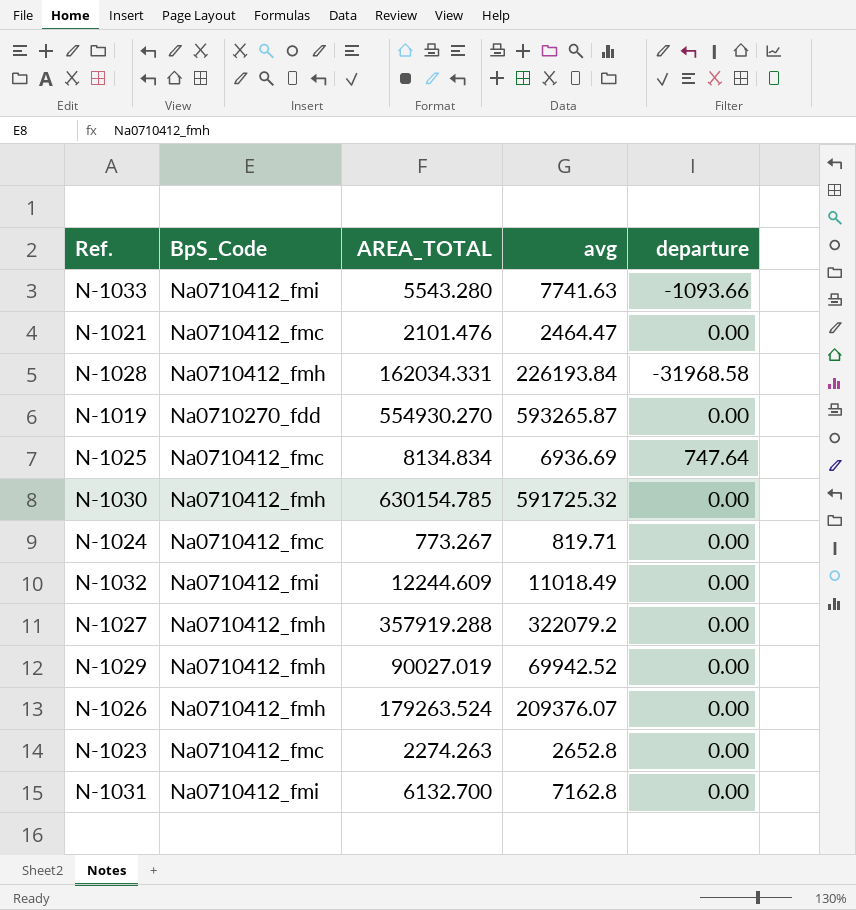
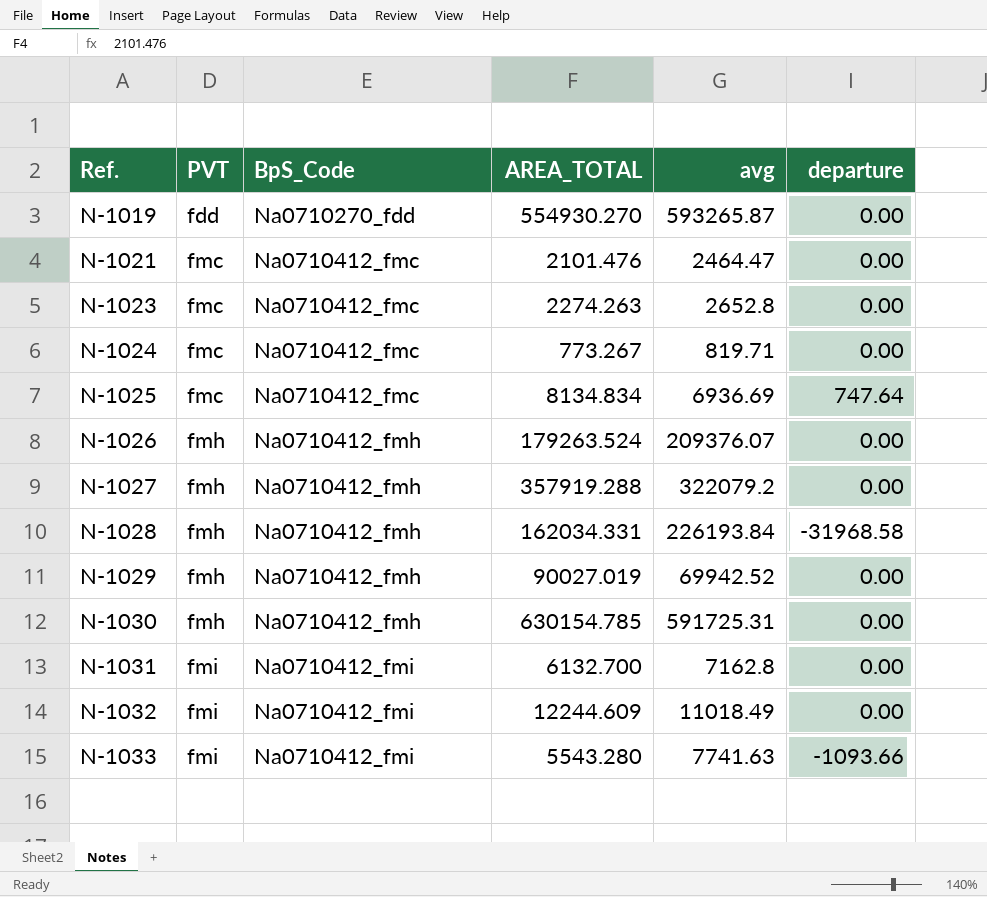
row order: none -> Ref. ascending
column PVT | position: none -> 2
N-1030 | avg: 591725.32 -> 591725.31

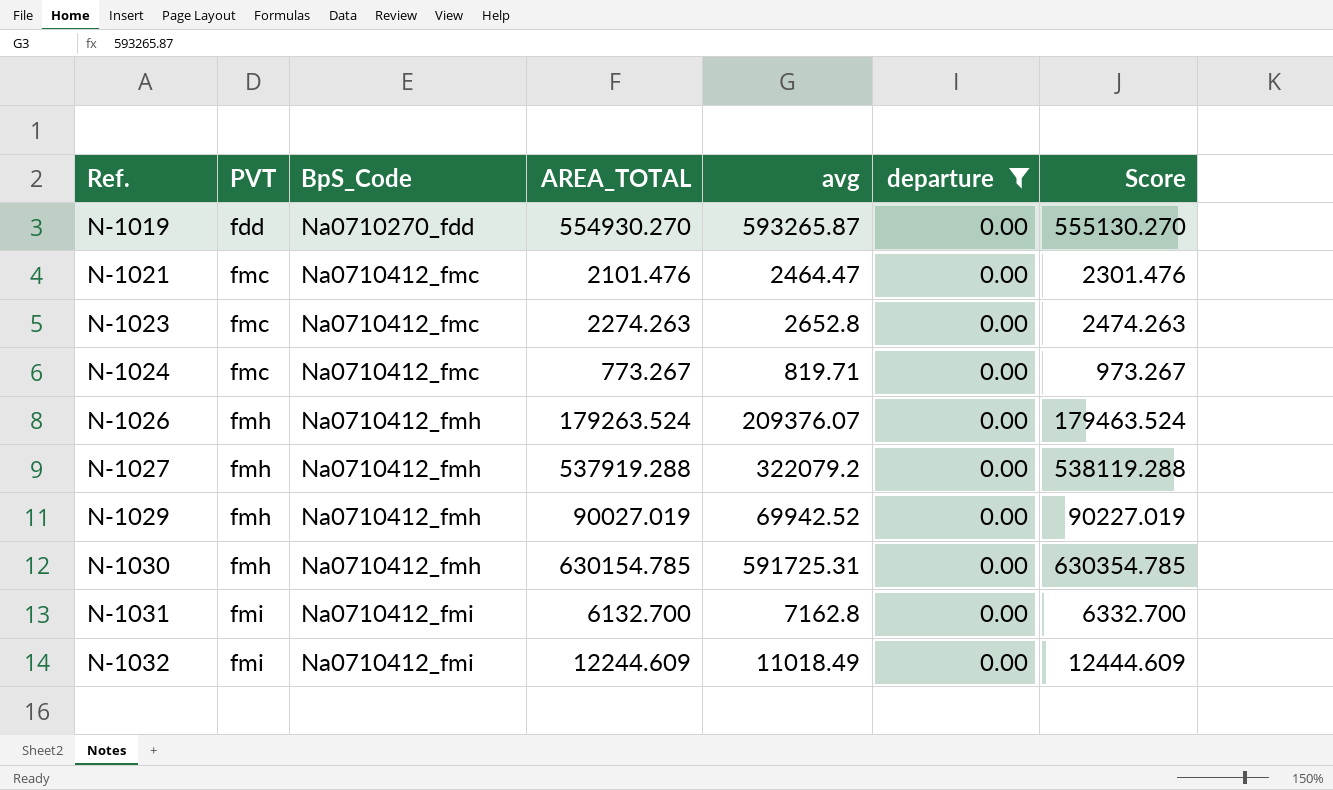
filter: none -> departure = 0.00
column Score | formula: none -> [AREA_TOTAL] + 200
N-1027 | AREA_TOTAL: 357919.288 -> 537919.288

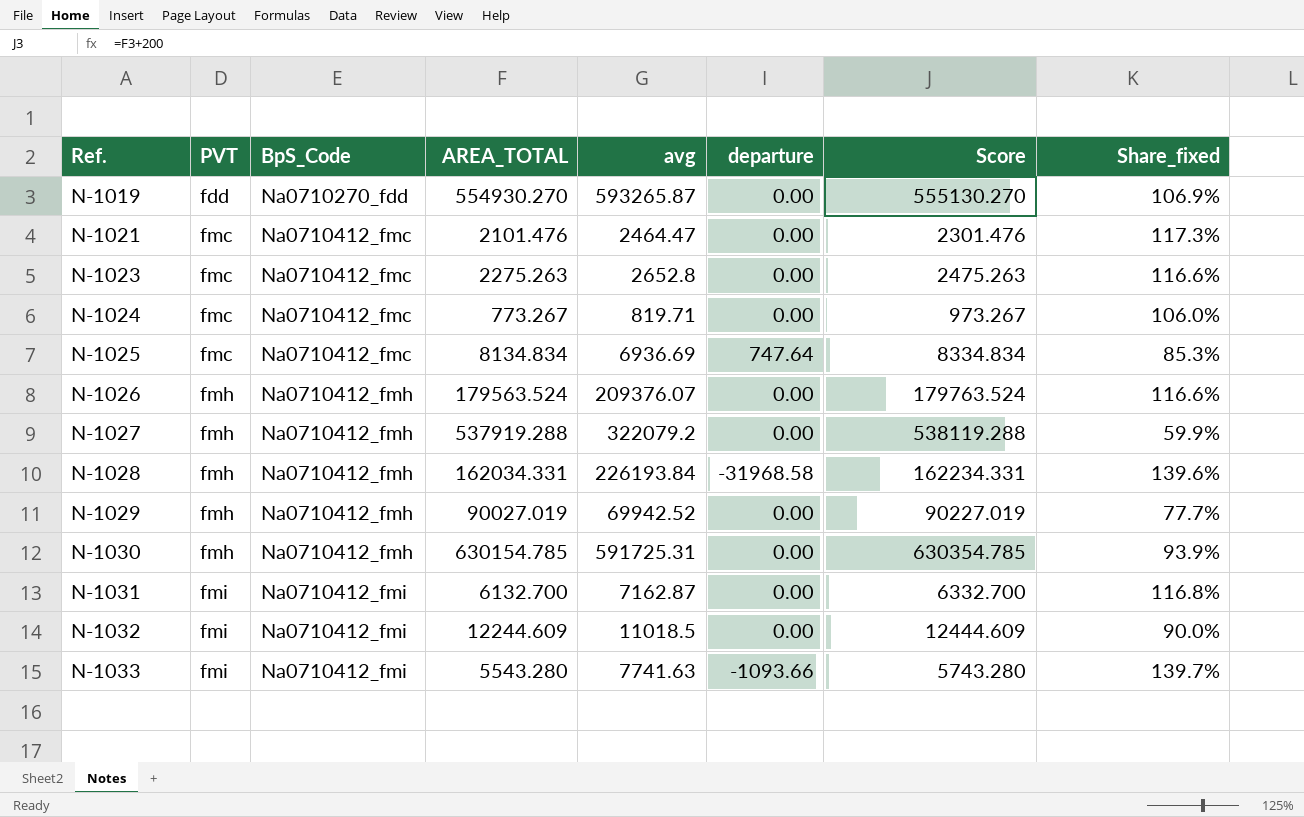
filter: departure = 0.00 -> none
column Share_fixed | formula: none -> [avg] / [AREA_TOTAL]
N-1023 | AREA_TOTAL: 2274.263 -> 2275.263
N-1023 | Score: 2474.263 -> 2475.263
N-1026 | AREA_TOTAL: 179263.524 -> 179563.524
N-1026 | Score: 179463.524 -> 179763.524
N-1031 | avg: 7162.8 -> 7162.87
N-1032 | avg: 11018.49 -> 11018.5

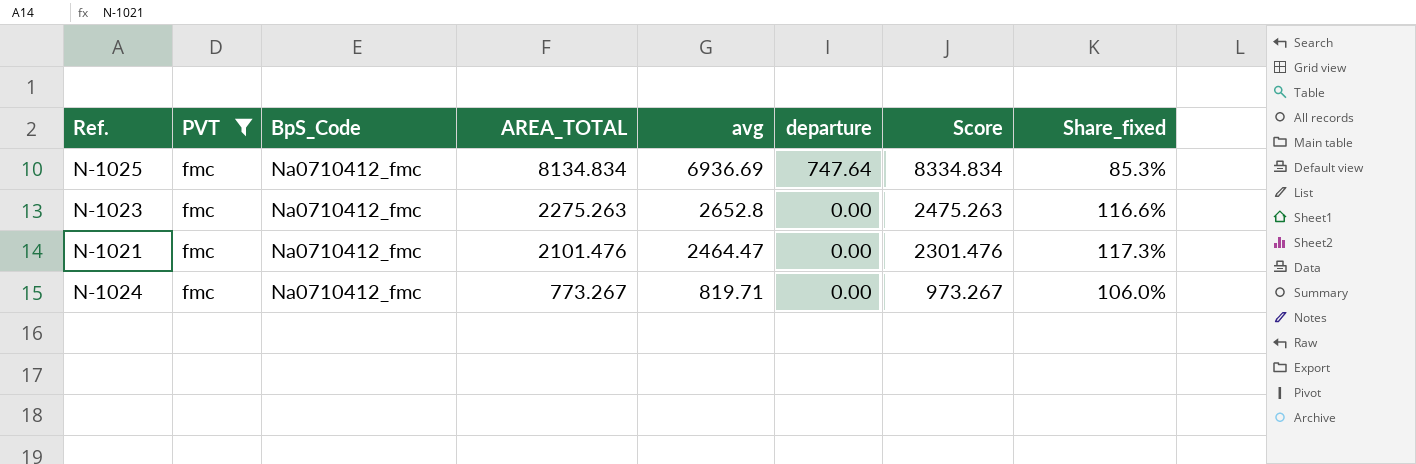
filter: none -> PVT = fmc
row order: Ref. ascending -> AREA_TOTAL descending

